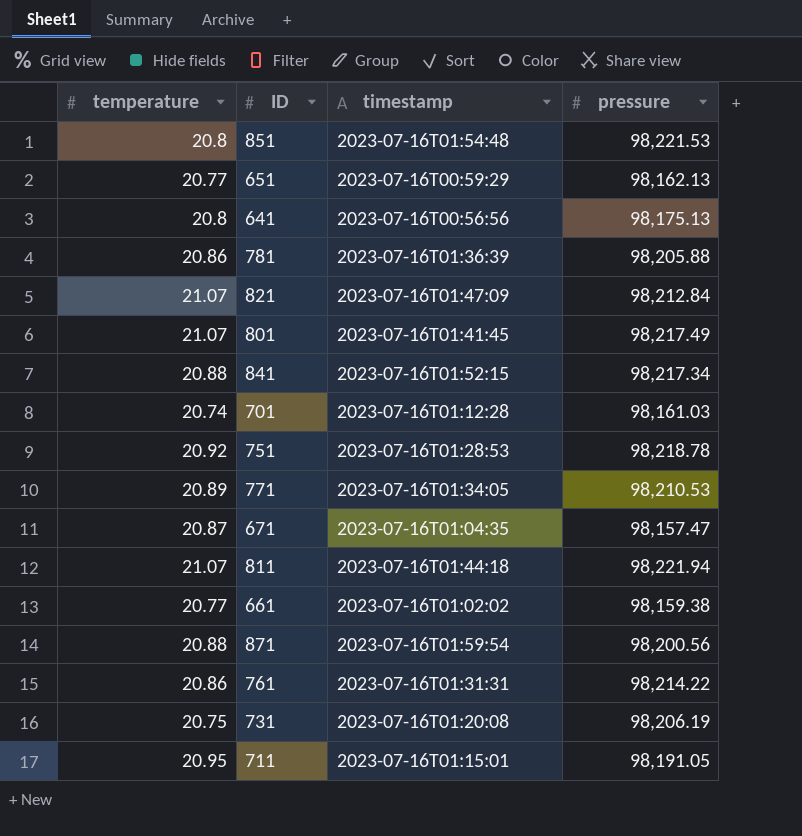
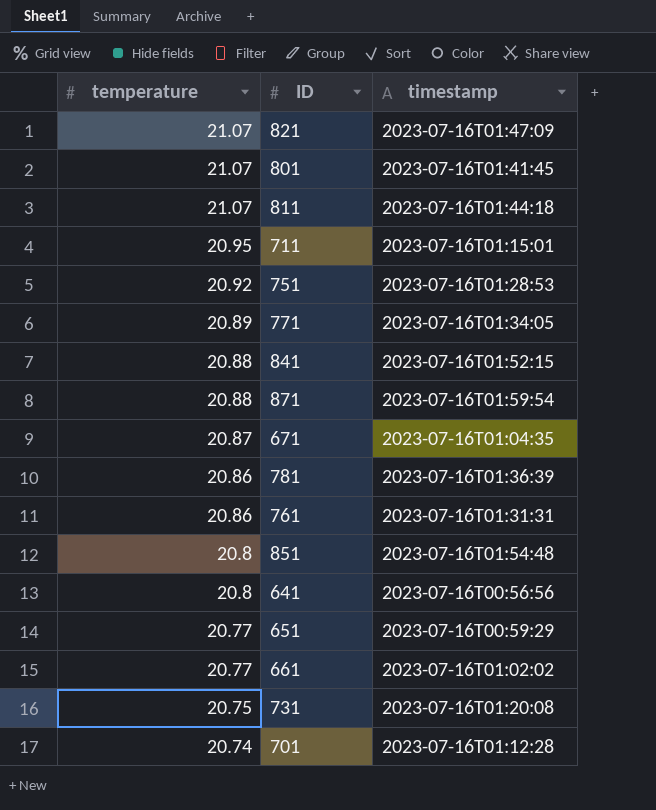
row order: none -> temperature descending
column pressure | position: 4 -> none

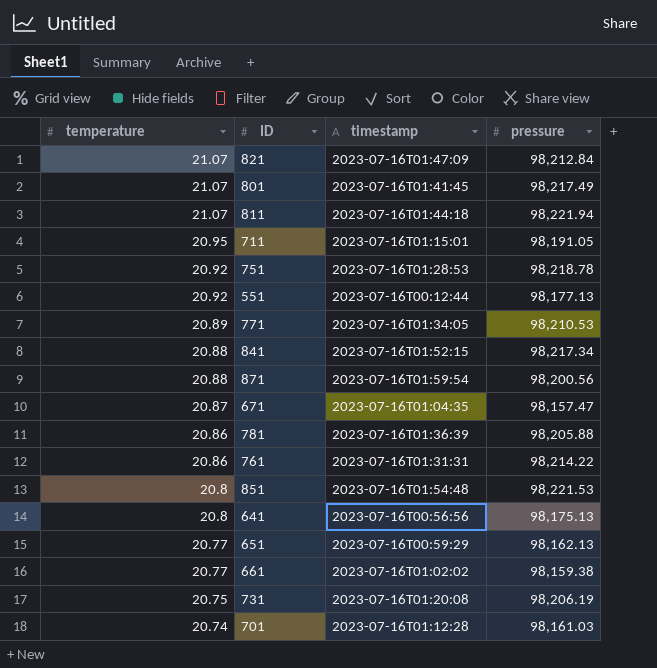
column pressure | position: none -> 4
row 551: none -> 20.92 | 2023-07-16T00:12:44 | 98,177.13

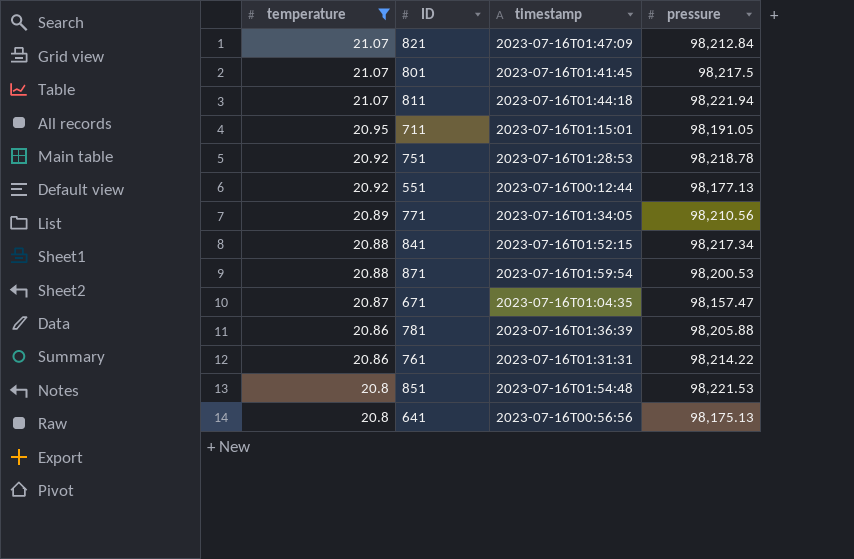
filter: none -> temperature >= 20.8
801 | pressure: 98,217.49 -> 98,217.5
771 | pressure: 98,210.53 -> 98,210.56
871 | pressure: 98,200.56 -> 98,200.53

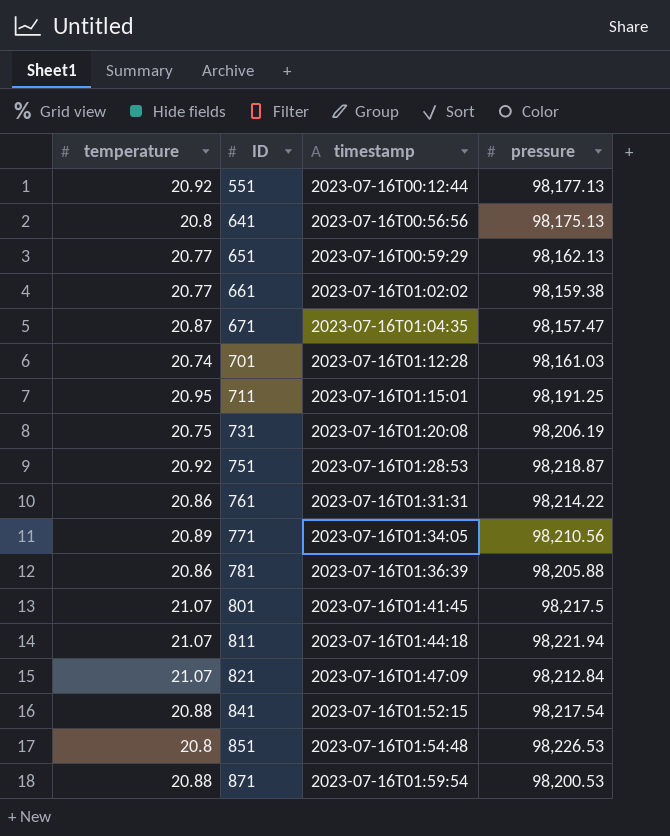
filter: temperature >= 20.8 -> none
row order: temperature descending -> ID ascending
711 | pressure: 98,191.05 -> 98,191.25
751 | pressure: 98,218.78 -> 98,218.87
841 | pressure: 98,217.34 -> 98,217.54
851 | pressure: 98,221.53 -> 98,226.53

